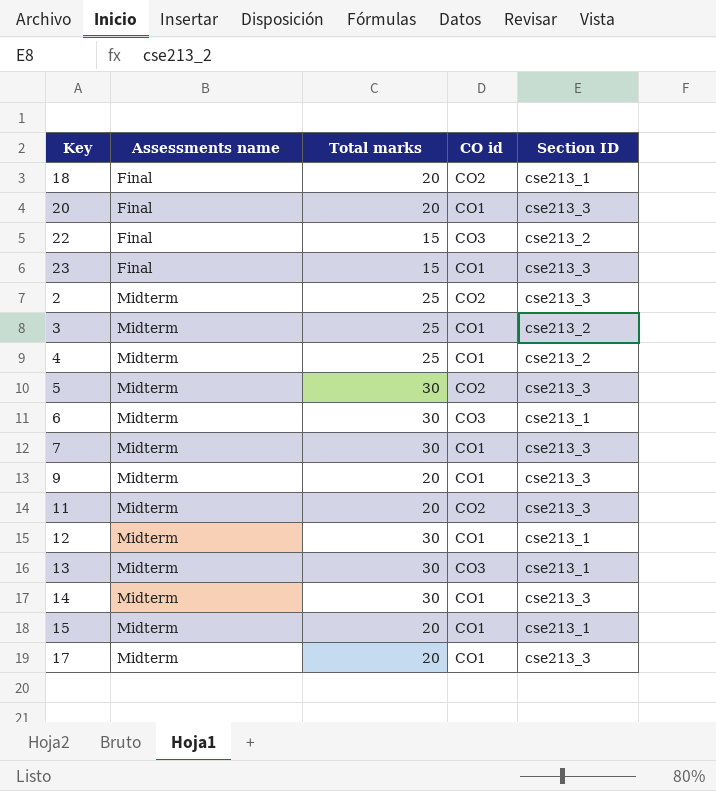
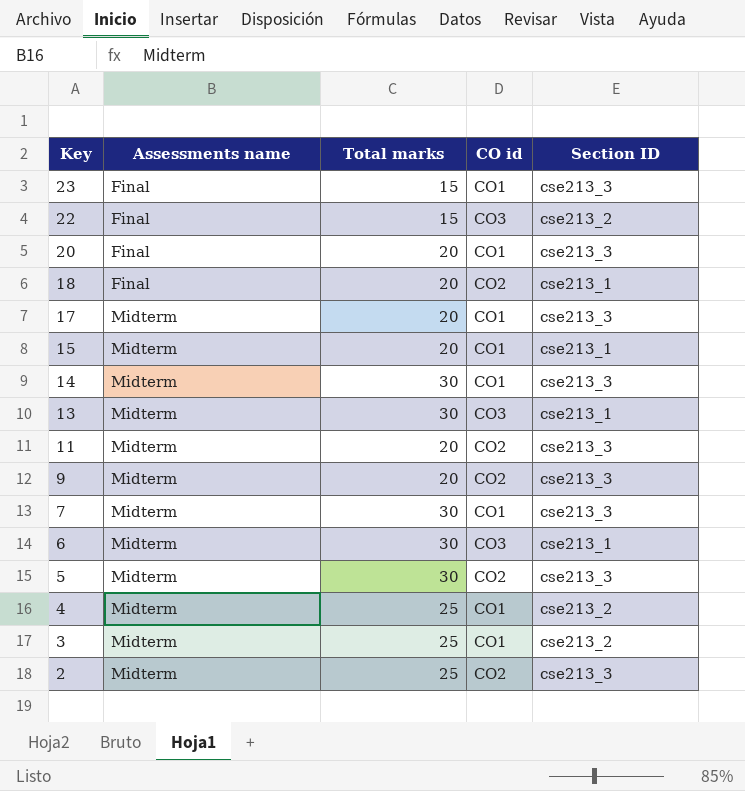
row order: Assessments name ascending -> Key descending
row 12: Midterm | 30 | CO1 | cse213_1 -> none
9 | CO id: CO1 -> CO2

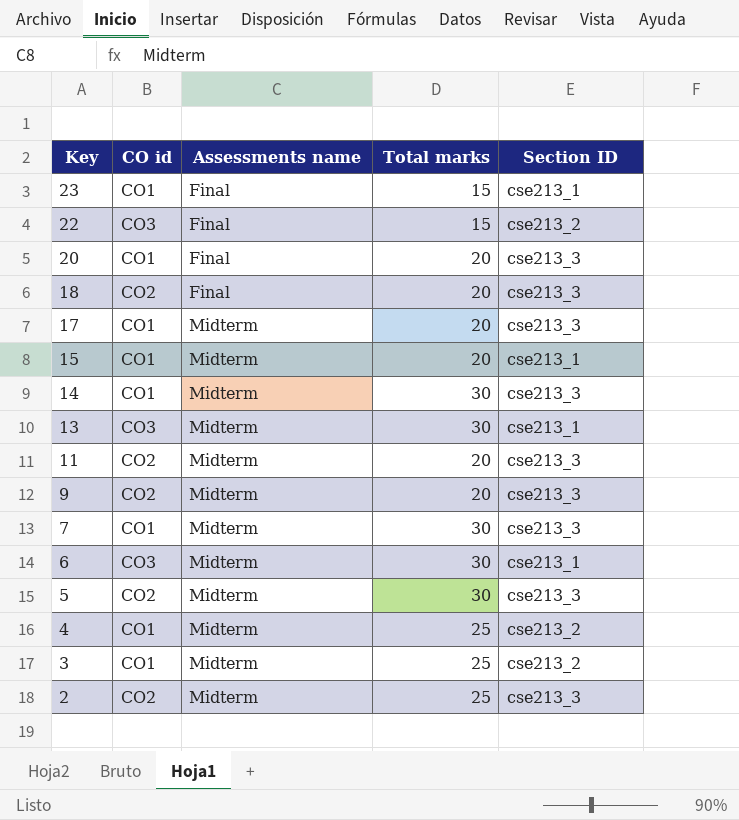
column CO id | position: 4 -> 2
23 | Section ID: cse213_3 -> cse213_1
18 | Section ID: cse213_1 -> cse213_3

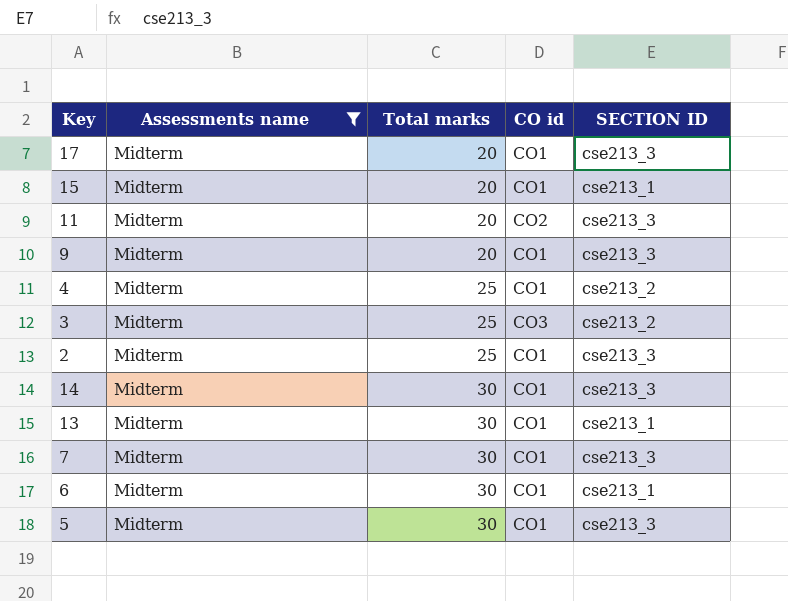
filter: none -> Assessments name = Midterm
row order: Key descending -> Total marks ascending
column CO id | position: 2 -> 4
column name: Section ID -> SECTION ID
9 | CO id: CO2 -> CO1
3 | CO id: CO1 -> CO3
2 | CO id: CO2 -> CO1
13 | CO id: CO3 -> CO1
6 | CO id: CO3 -> CO1
5 | CO id: CO2 -> CO1

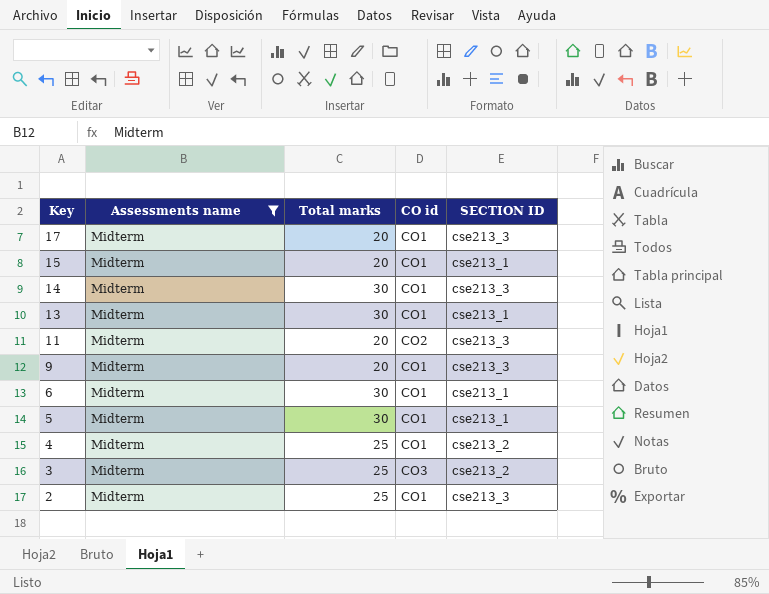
row order: Total marks ascending -> Key descending
row 7: Midterm | 30 | CO1 | cse213_3 -> none
5 | SECTION ID: cse213_3 -> cse213_1

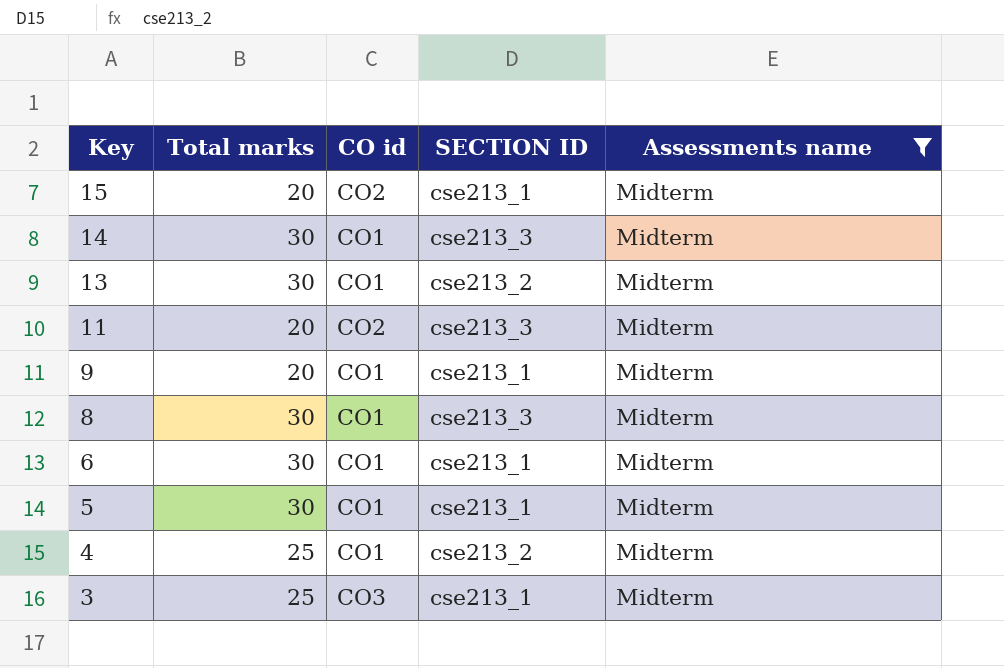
column Assessments name | position: 2 -> 5
row 17: Midterm | 20 | CO1 | cse213_3 -> none
row 2: Midterm | 25 | CO1 | cse213_3 -> none
15 | CO id: CO1 -> CO2
13 | SECTION ID: cse213_1 -> cse213_2
9 | SECTION ID: cse213_3 -> cse213_1
row 8: none -> 30 | CO1 | cse213_3 | Midterm
3 | SECTION ID: cse213_2 -> cse213_1

